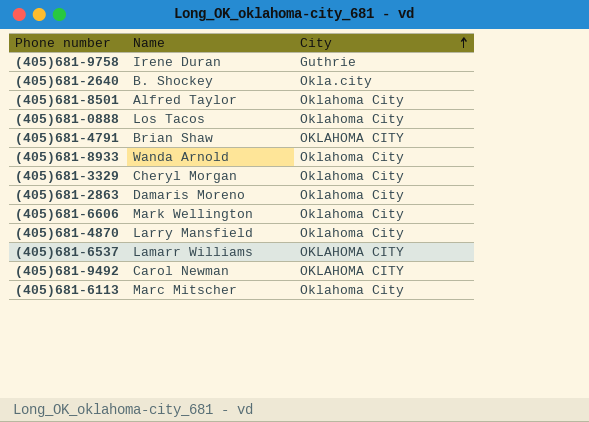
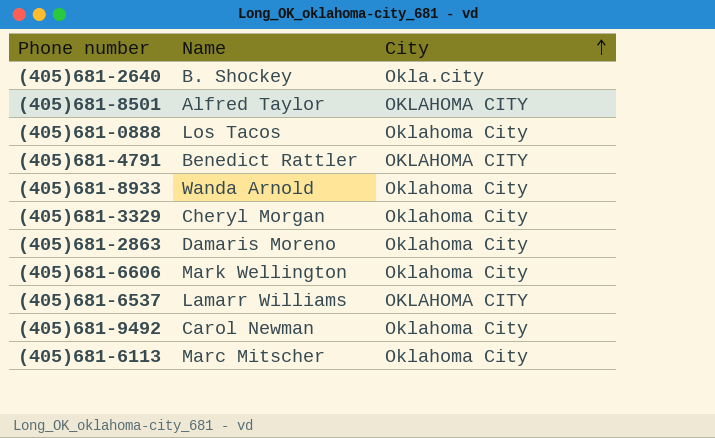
row (405)681-9758: Irene Duran | Guthrie -> none
row (405)681-4870: Larry Mansfield | Oklahoma City -> none
(405)681-8501 | City: Oklahoma City -> OKLAHOMA CITY
(405)681-4791 | Name: Brian Shaw -> Benedict Rattler
(405)681-9492 | City: OKLAHOMA CITY -> Oklahoma City

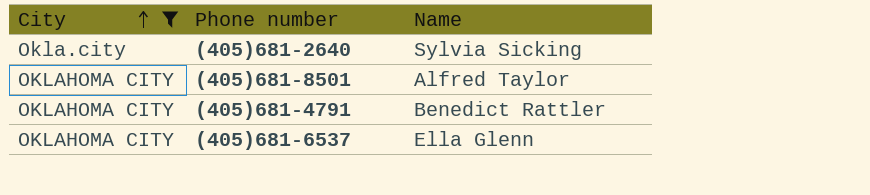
filter: none -> City != Oklahoma City
column City | position: 3 -> 1
(405)681-2640 | Name: B. Shockey -> Sylvia Sicking
(405)681-6537 | Name: Lamarr Williams -> Ella Glenn

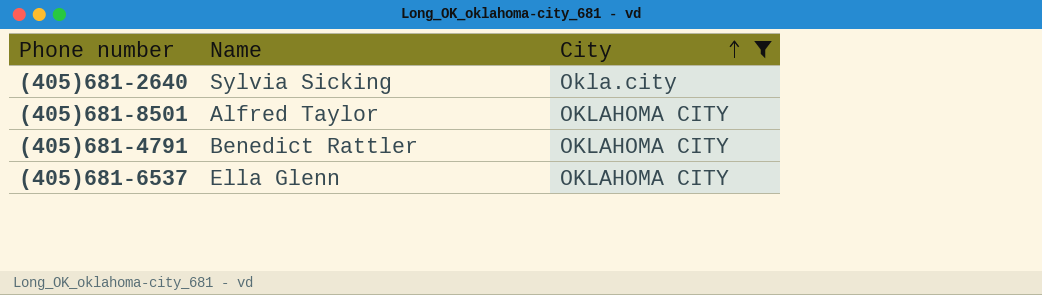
column City | position: 1 -> 3

